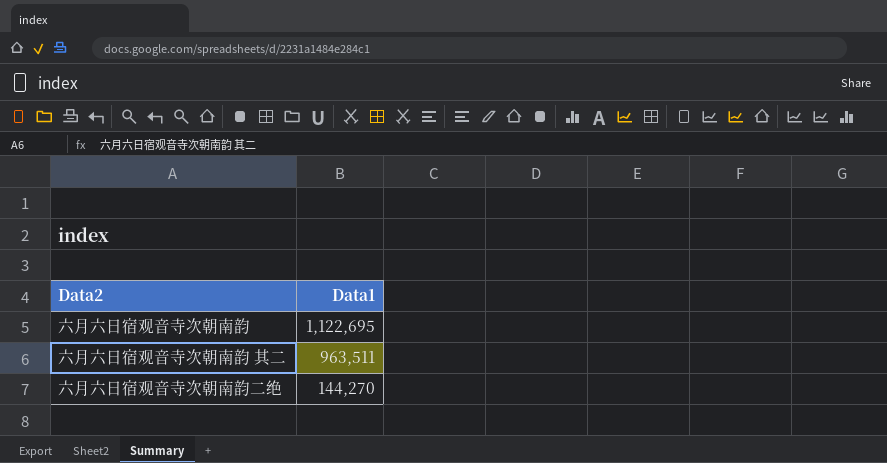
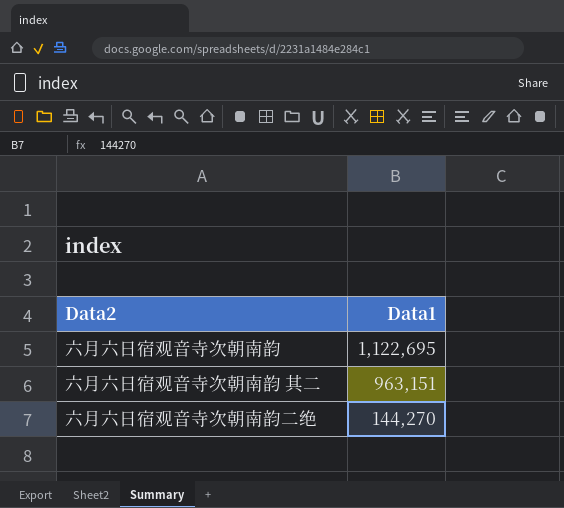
六月六日宿观音寺次朝南韵 其二 | Data1: 963,511 -> 963,151

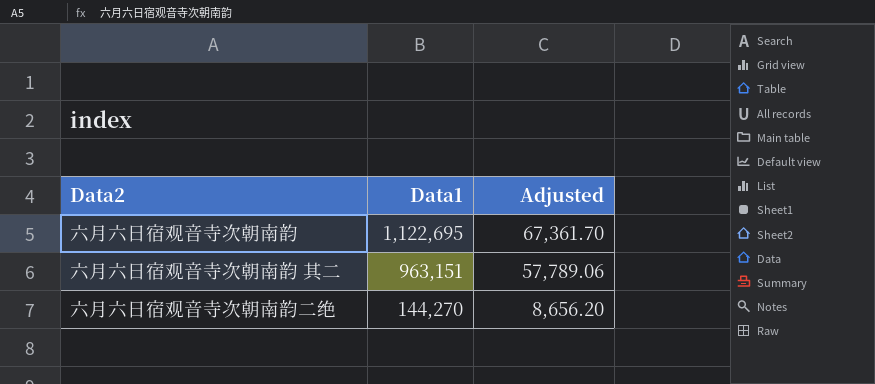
column Adjusted | formula: none -> [Data1] * 0.06

